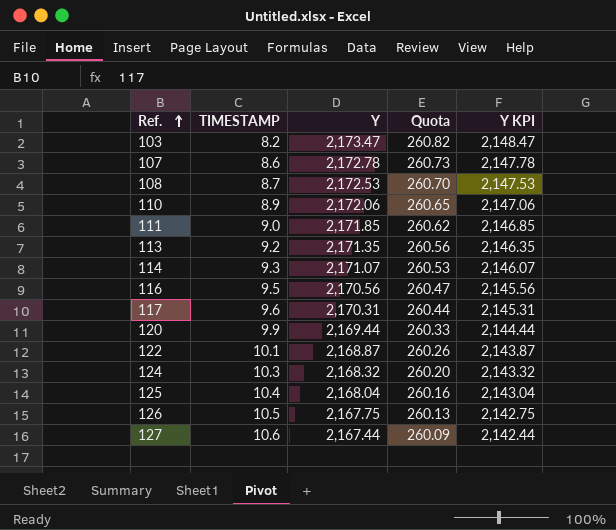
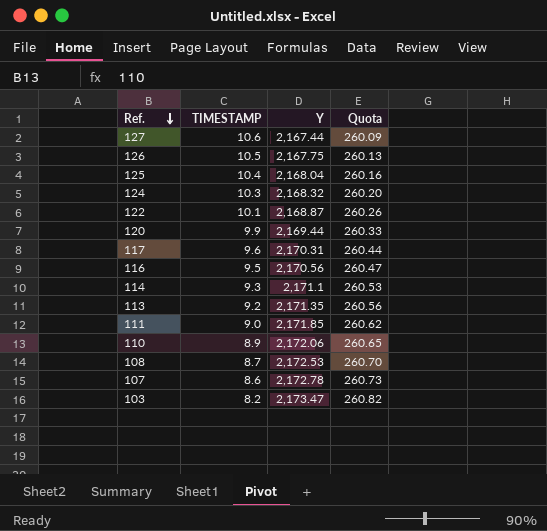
row order: Ref. ascending -> Ref. descending
column Y KPI | formula: [Y] - 25 -> none
114 | Y: 2,171.07 -> 2,171.1

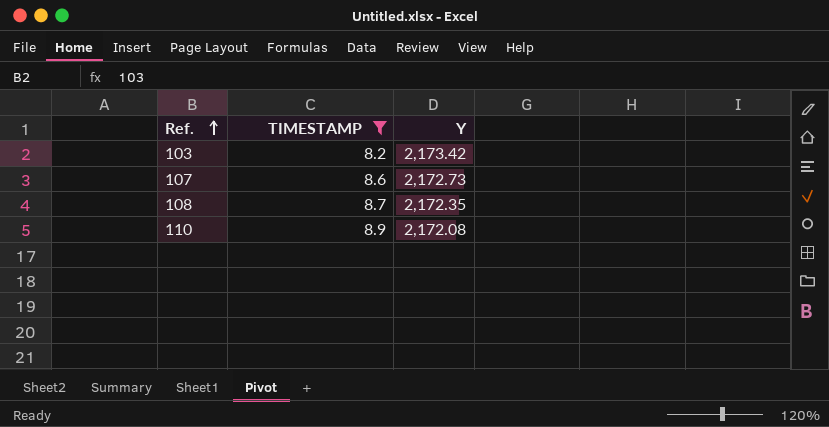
filter: none -> TIMESTAMP <= 8.9
row order: Ref. descending -> Ref. ascending
column Quota | formula: [Y] * 0.12 -> none
103 | Y: 2,173.47 -> 2,173.42
107 | Y: 2,172.78 -> 2,172.73
108 | Y: 2,172.53 -> 2,172.35
110 | Y: 2,172.06 -> 2,172.08

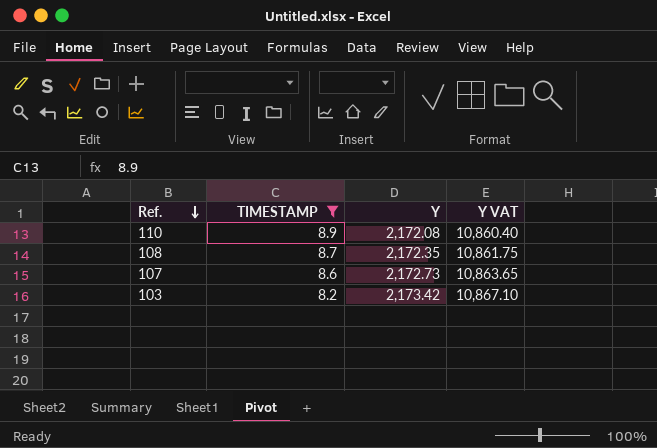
row order: Ref. ascending -> Ref. descending
column Y VAT | formula: none -> [Y] * 5

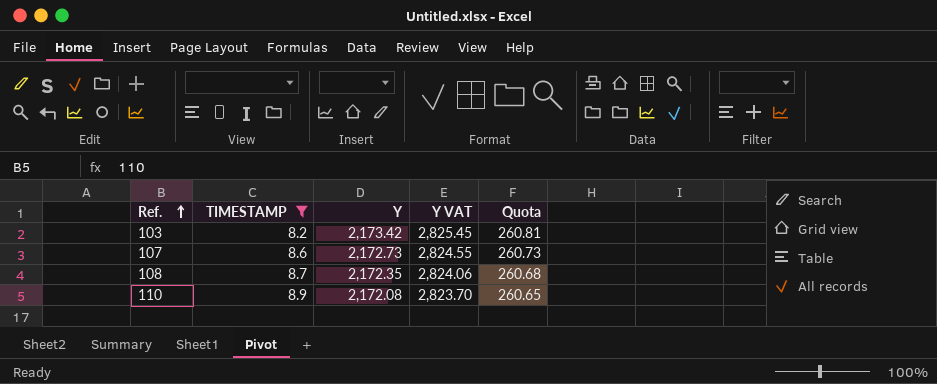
row order: Ref. descending -> Ref. ascending
column Y VAT | formula: [Y] * 5 -> [Y] * 1.3
column Quota | formula: none -> [Y] * 0.12

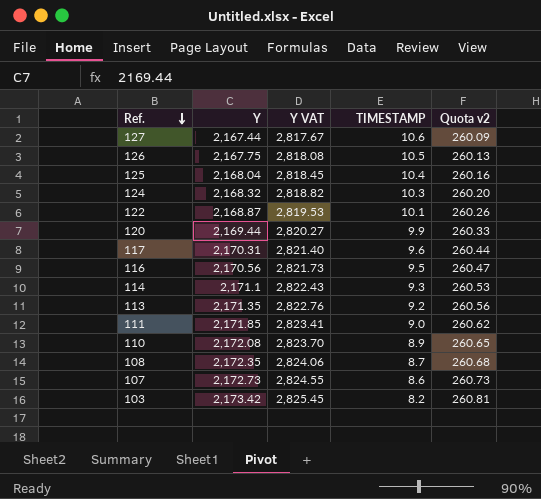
filter: TIMESTAMP <= 8.9 -> none
row order: Ref. ascending -> Ref. descending
column TIMESTAMP | position: 2 -> 4
column name: Quota -> Quota v2

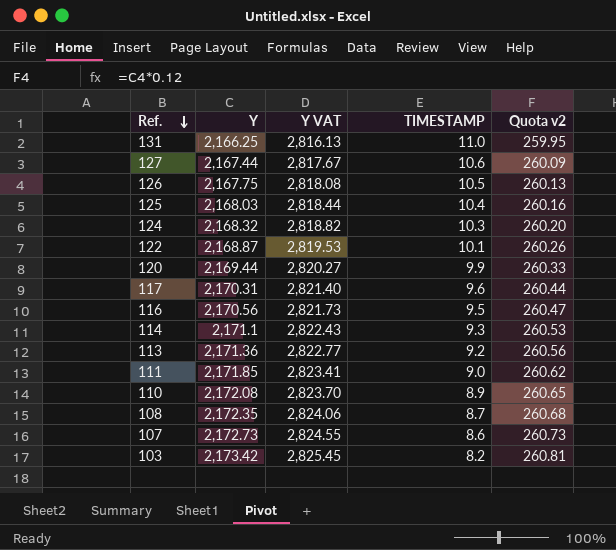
row 131: none -> 2,166.25 | 2,816.13 | 11.0 | 259.95
125 | Y: 2,168.04 -> 2,168.03
125 | Y VAT: 2,818.45 -> 2,818.44
113 | Y: 2,171.35 -> 2,171.36
113 | Y VAT: 2,822.76 -> 2,822.77

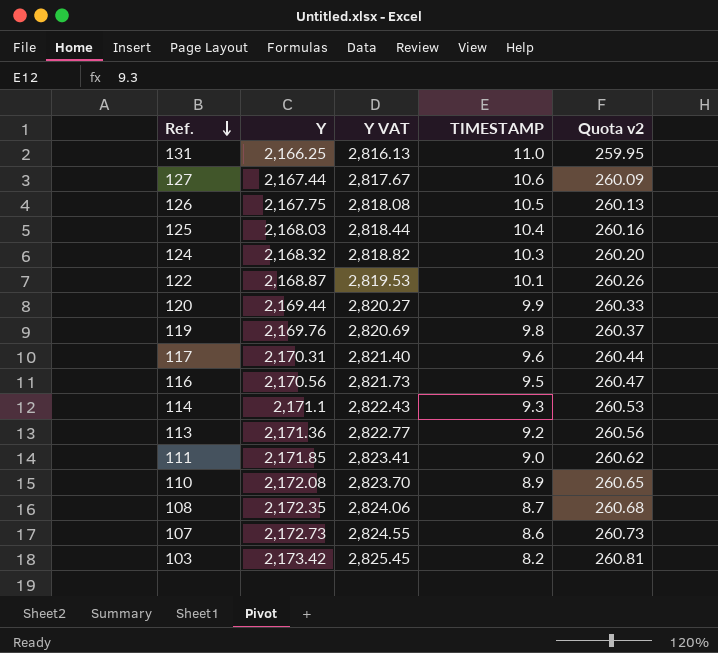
row 119: none -> 2,169.76 | 2,820.69 | 9.8 | 260.37

